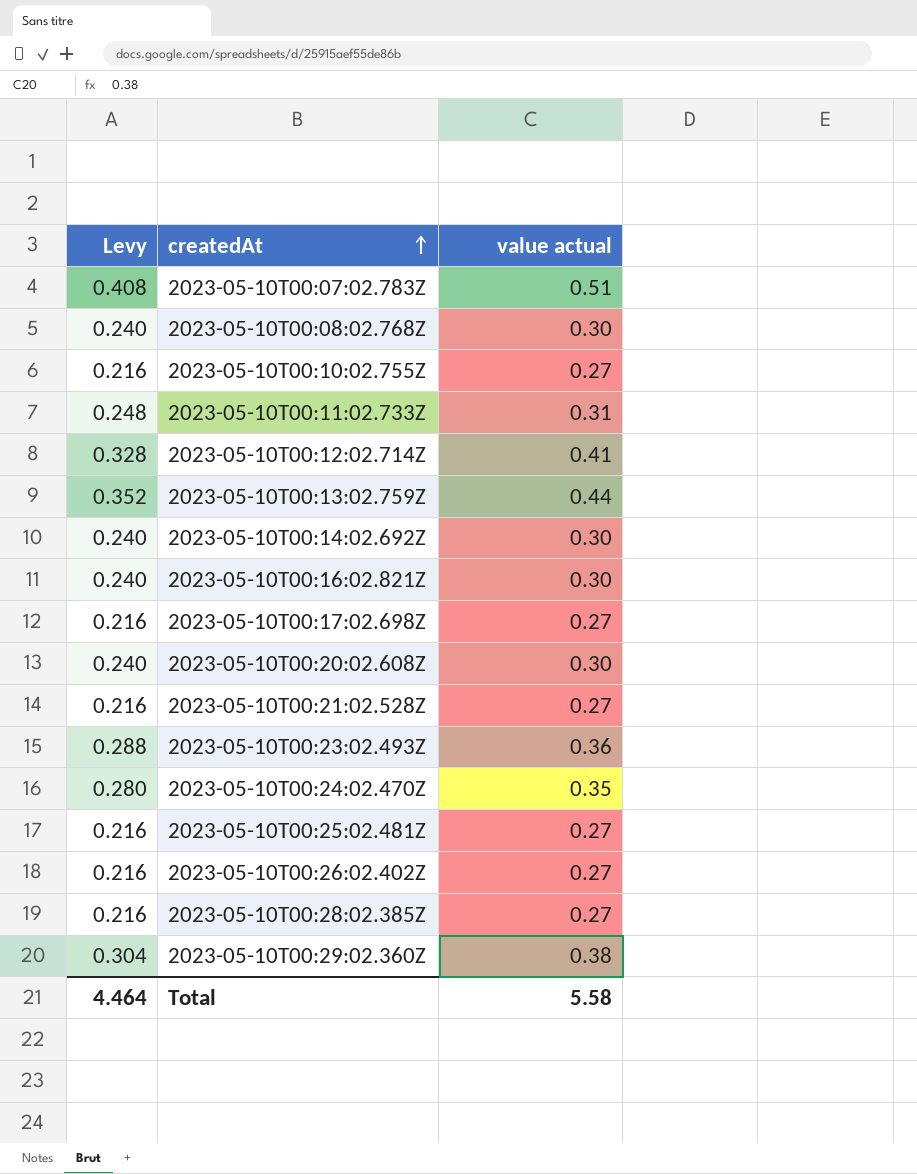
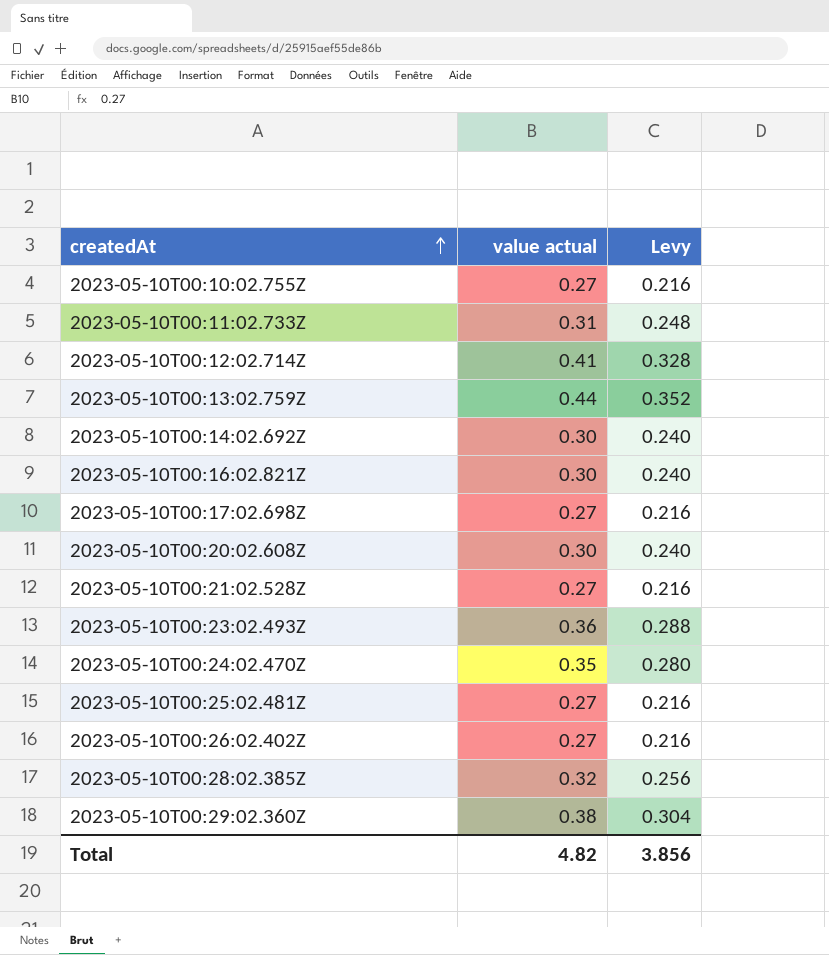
column Levy | position: 1 -> 3
row 2023-05-10T00:07:02.783Z: 0.408 | 0.51 -> none
row 2023-05-10T00:08:02.768Z: 0.240 | 0.30 -> none
2023-05-10T00:28:02.385Z | value actual: 0.27 -> 0.32
2023-05-10T00:28:02.385Z | Levy: 0.216 -> 0.256
Total | value actual: 5.58 -> 4.82
Total | Levy: 4.464 -> 3.856

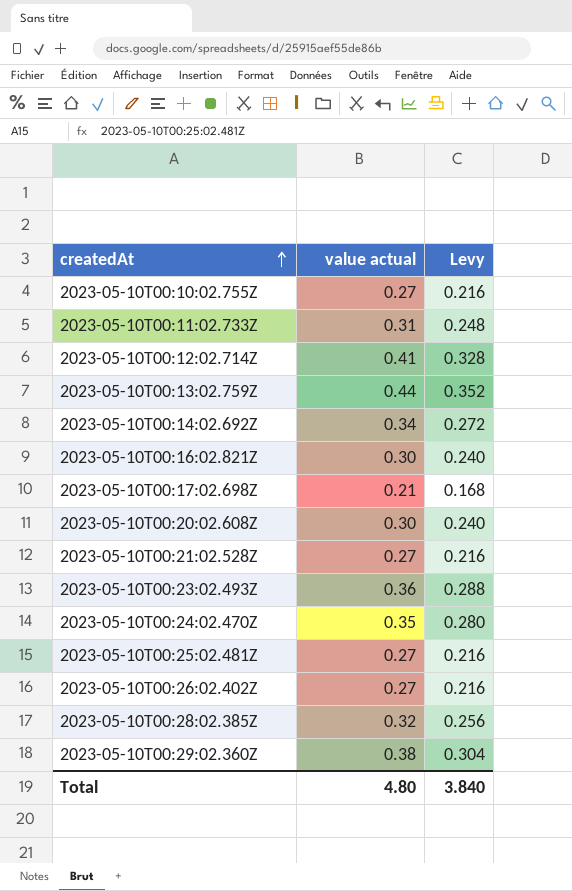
2023-05-10T00:14:02.692Z | value actual: 0.30 -> 0.34
2023-05-10T00:14:02.692Z | Levy: 0.240 -> 0.272
2023-05-10T00:17:02.698Z | value actual: 0.27 -> 0.21
2023-05-10T00:17:02.698Z | Levy: 0.216 -> 0.168
Total | value actual: 4.82 -> 4.80
Total | Levy: 3.856 -> 3.840

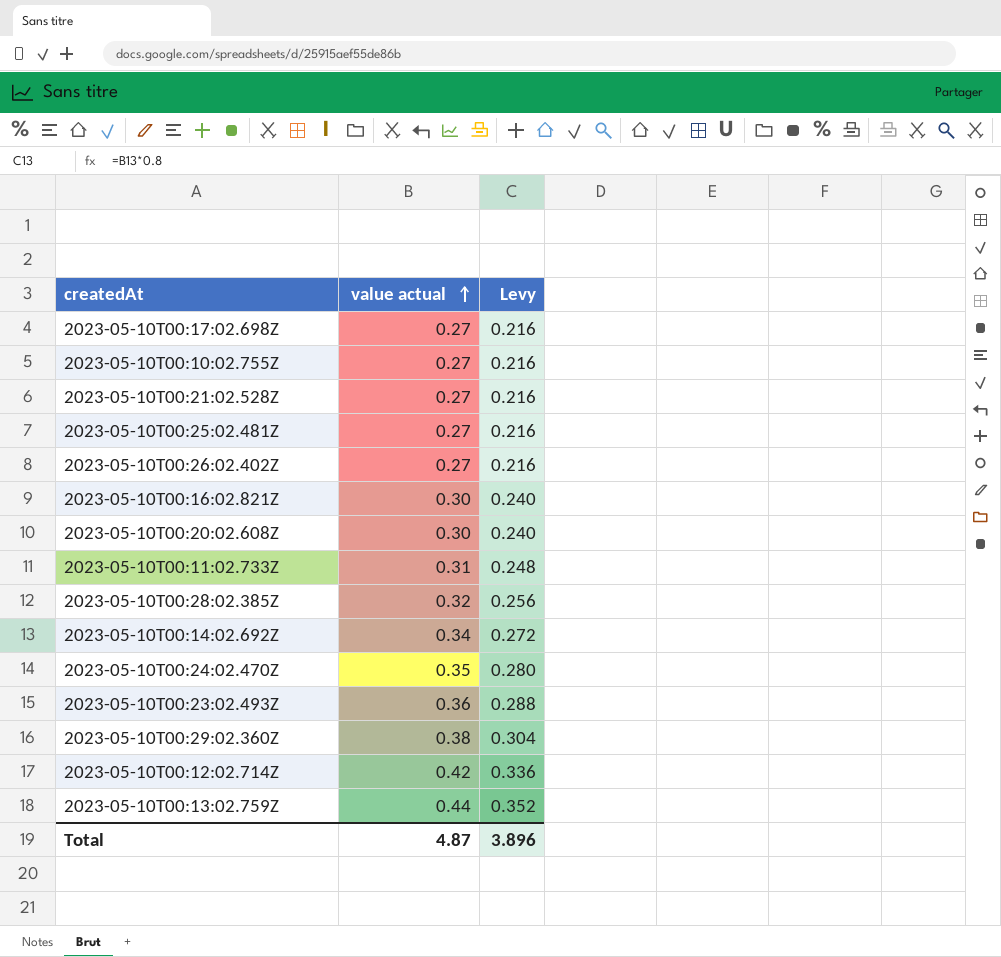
row order: createdAt ascending -> value actual ascending
2023-05-10T00:17:02.698Z | value actual: 0.21 -> 0.27
2023-05-10T00:17:02.698Z | Levy: 0.168 -> 0.216
2023-05-10T00:12:02.714Z | value actual: 0.41 -> 0.42
2023-05-10T00:12:02.714Z | Levy: 0.328 -> 0.336
Total | value actual: 4.80 -> 4.87
Total | Levy: 3.840 -> 3.896

